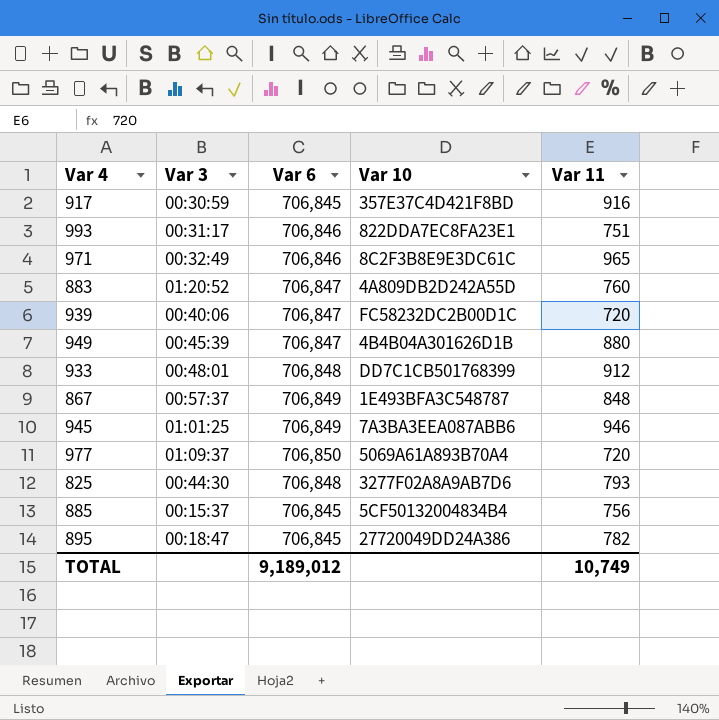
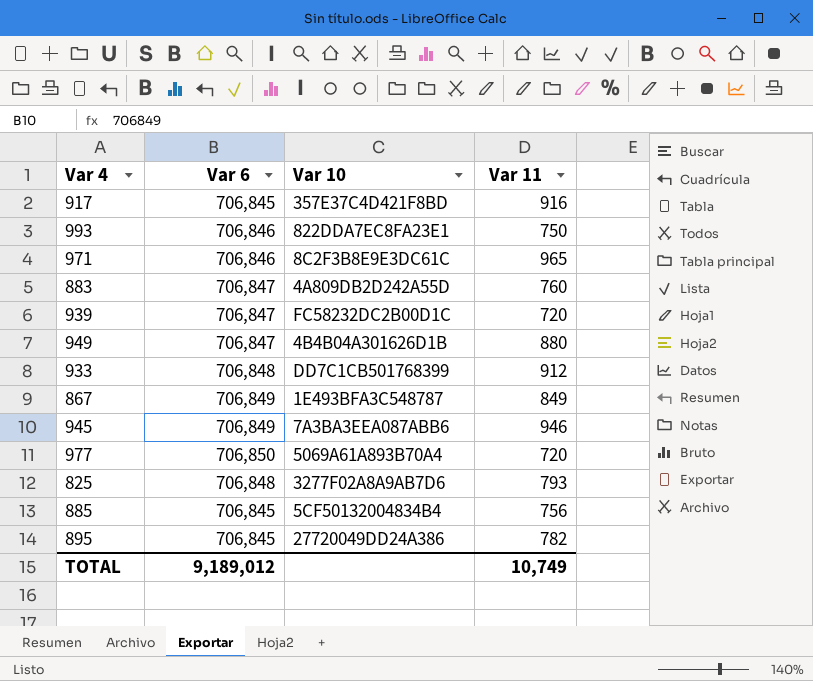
column Var 3 | position: 2 -> none
993 | Var 11: 751 -> 750
867 | Var 11: 848 -> 849

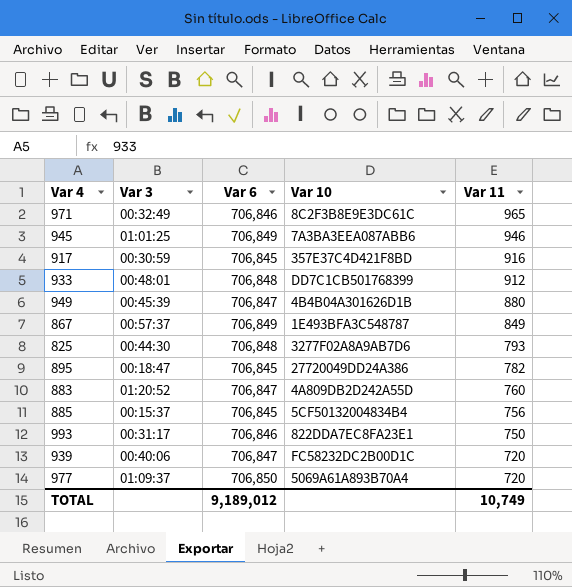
row order: none -> Var 11 descending
column Var 3 | position: none -> 2

